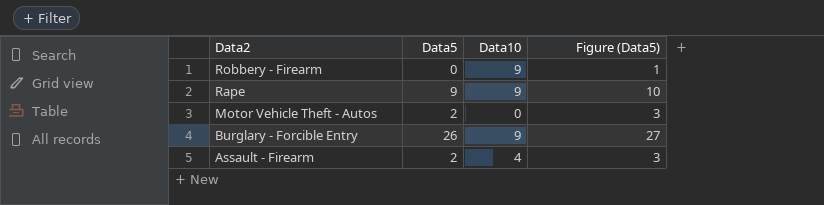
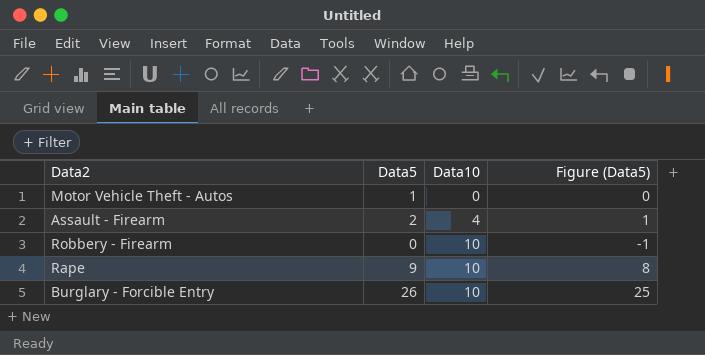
row order: Data2 descending -> Data10 ascending
column Figure (Data5) | formula: [Data5] + 1 -> [Data5] - 1
Motor Vehicle Theft - Autos | Data5: 2 -> 1
Robbery - Firearm | Data10: 9 -> 10
Rape | Data10: 9 -> 10
Burglary - Forcible Entry | Data10: 9 -> 10

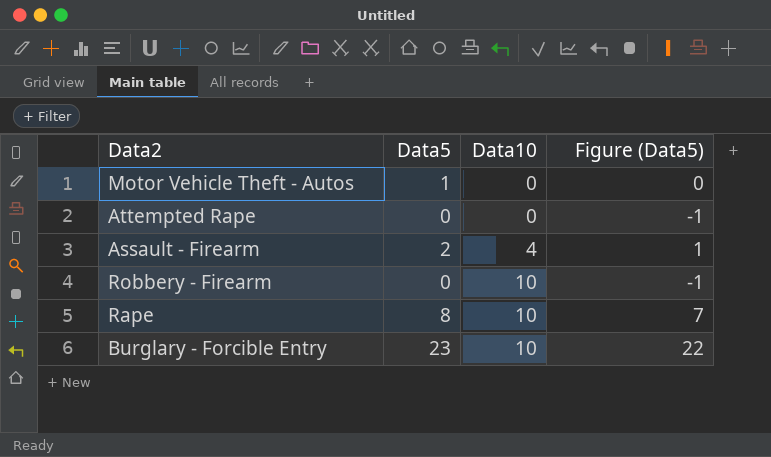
row Attempted Rape: none -> 0 | 0 | -1
Rape | Data5: 9 -> 8
Rape | Figure (Data5): 8 -> 7
Burglary - Forcible Entry | Data5: 26 -> 23
Burglary - Forcible Entry | Figure (Data5): 25 -> 22

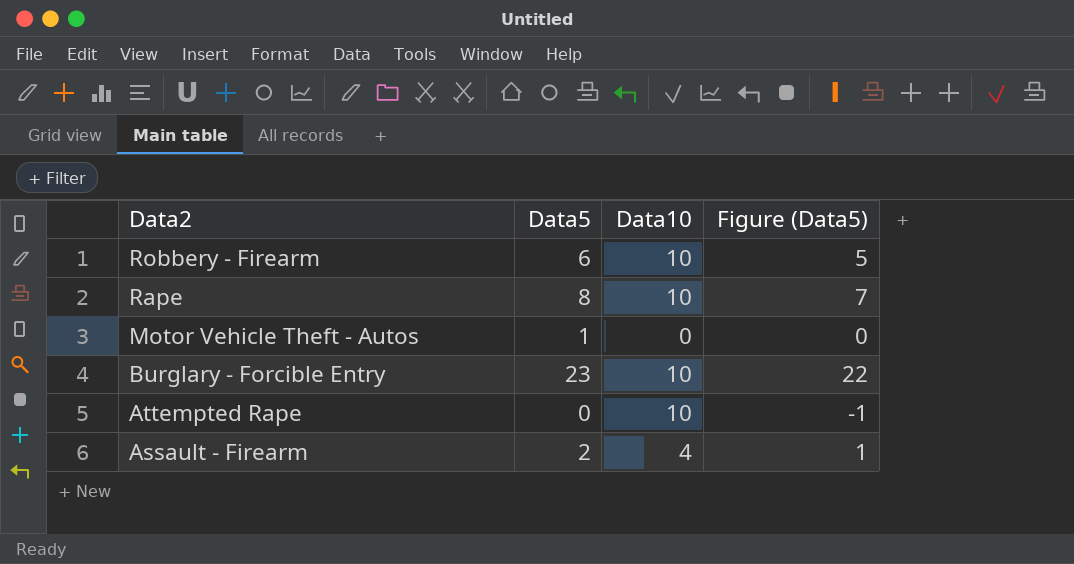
row order: Data10 ascending -> Data2 descending
Robbery - Firearm | Data5: 0 -> 6
Robbery - Firearm | Figure (Data5): -1 -> 5
Attempted Rape | Data10: 0 -> 10

